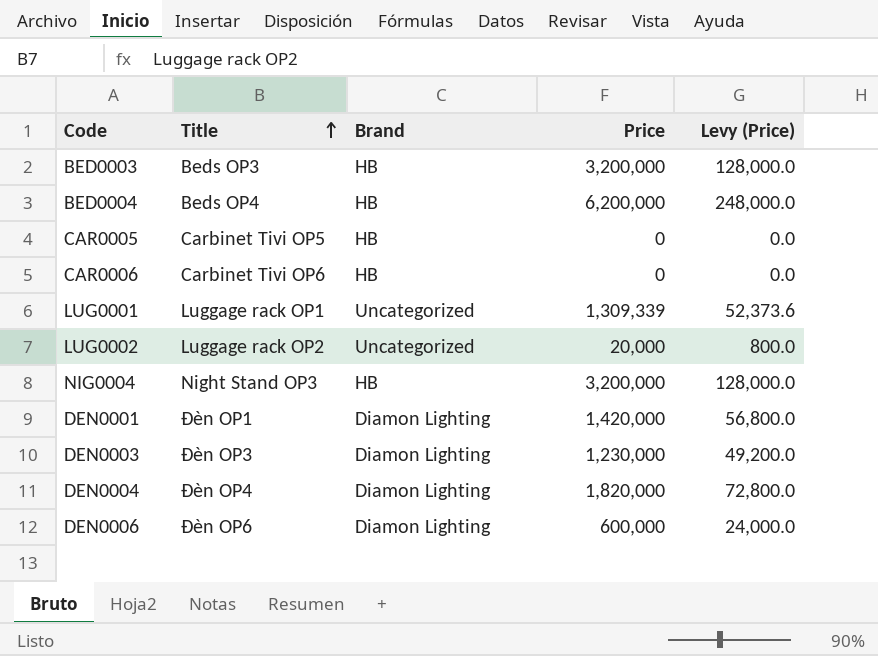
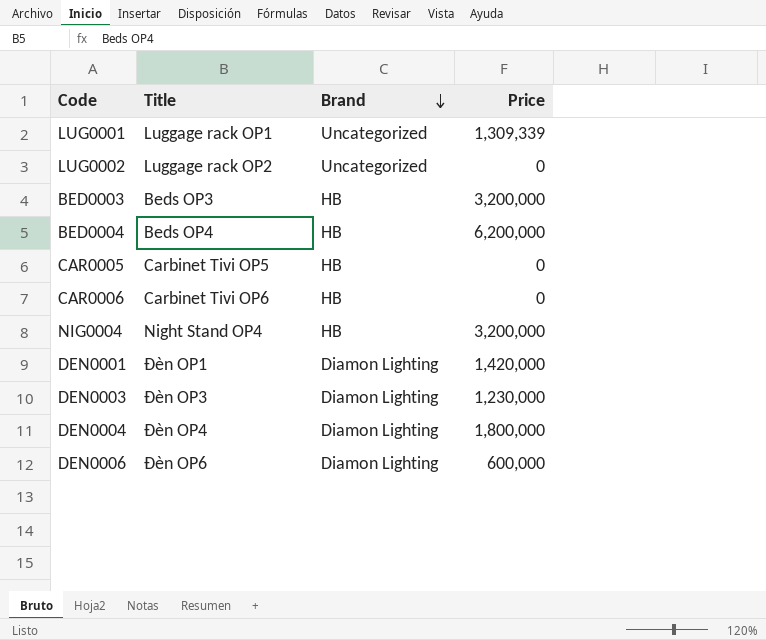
row order: Title ascending -> Brand descending
column Levy (Price) | formula: [Price] * 0.04 -> none
LUG0002 | Price: 20,000 -> 0
NIG0004 | Title: Night Stand OP3 -> Night Stand OP4
DEN0004 | Price: 1,820,000 -> 1,800,000

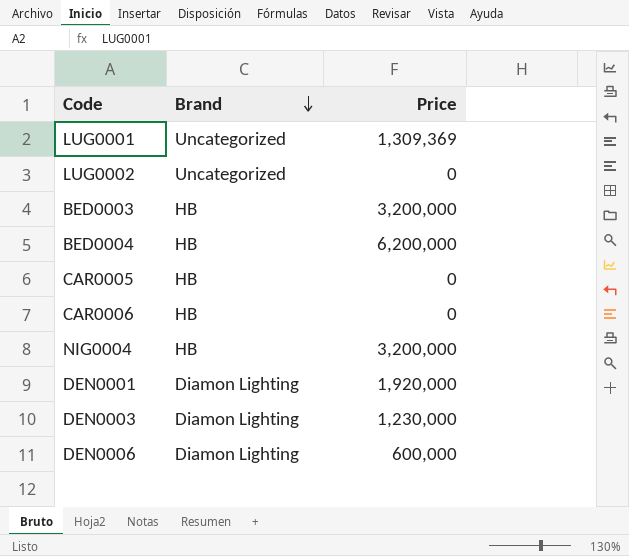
column Title | position: 2 -> none
row DEN0004: Đèn OP4 | Diamon Lighting | 1,800,000 -> none
LUG0001 | Price: 1,309,339 -> 1,309,369
DEN0001 | Price: 1,420,000 -> 1,920,000

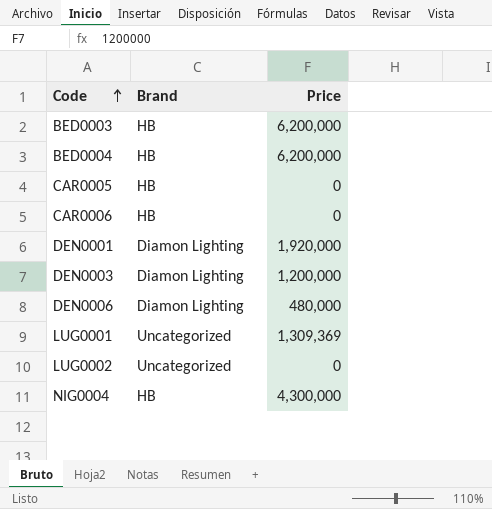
row order: Brand descending -> Code ascending
BED0003 | Price: 3,200,000 -> 6,200,000
DEN0003 | Price: 1,230,000 -> 1,200,000
DEN0006 | Price: 600,000 -> 480,000
NIG0004 | Price: 3,200,000 -> 4,300,000

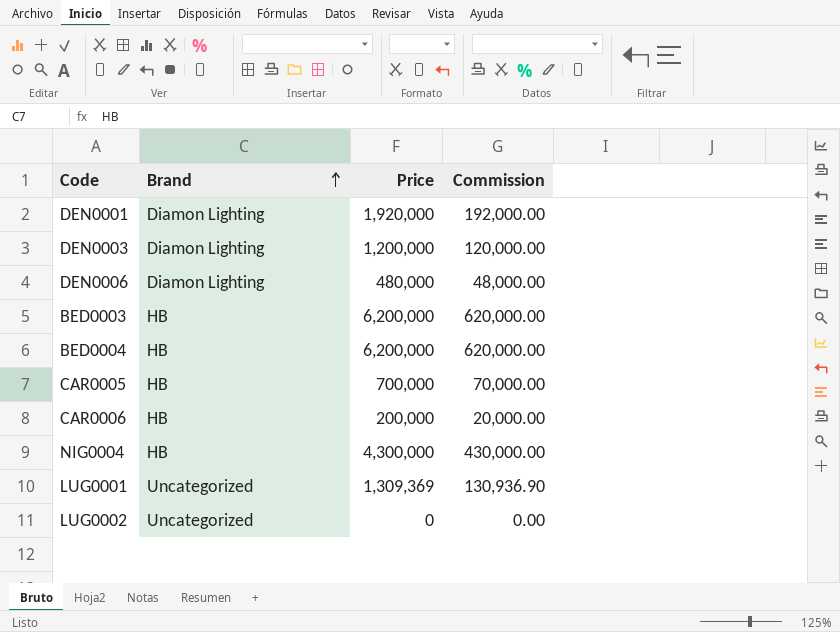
row order: Code ascending -> Brand ascending
column Commission | formula: none -> [Price] * 0.1
CAR0005 | Price: 0 -> 700,000
CAR0006 | Price: 0 -> 200,000

